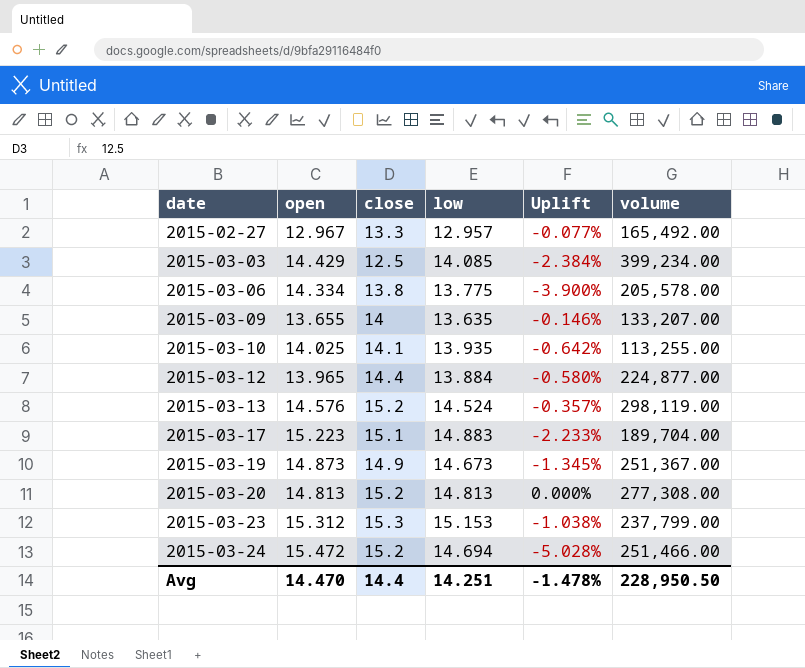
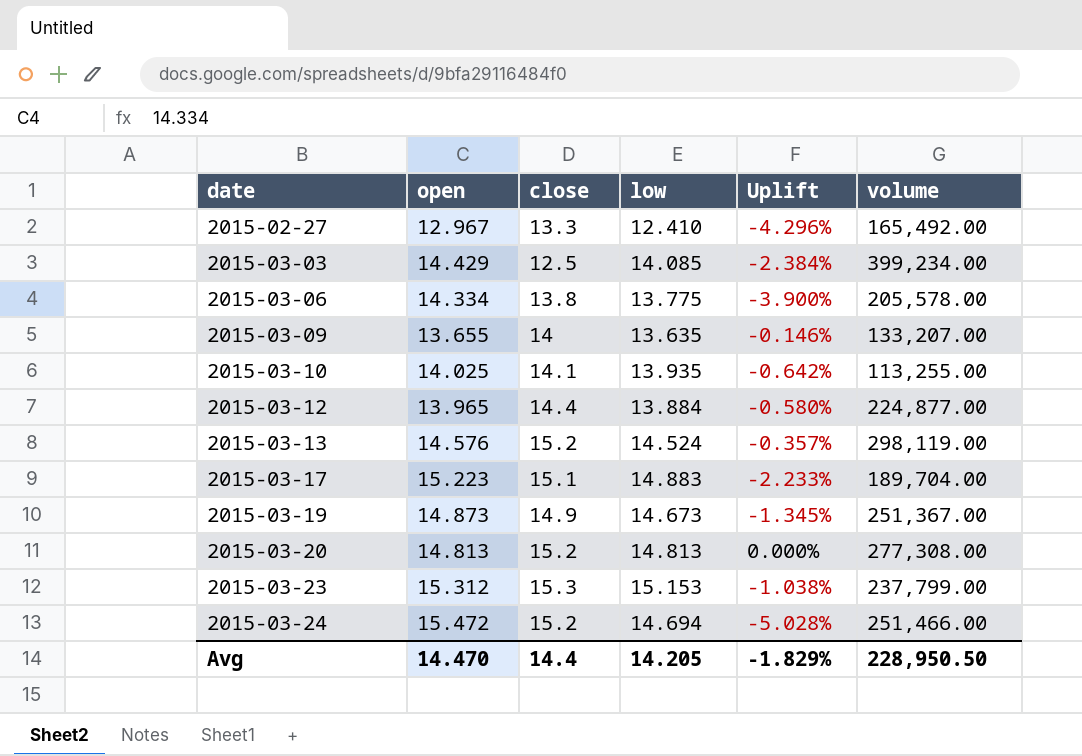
2015-02-27 | low: 12.957 -> 12.410
2015-02-27 | Uplift: -0.077% -> -4.296%
Avg | low: 14.251 -> 14.205
Avg | Uplift: -1.478% -> -1.829%

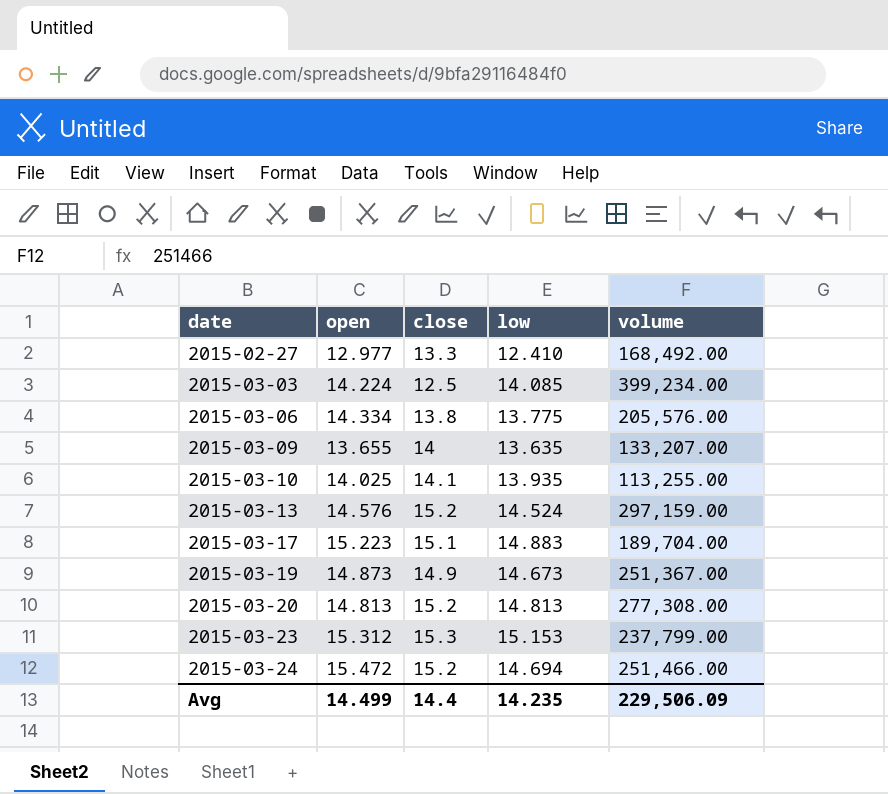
column Uplift | formula: ([low] - [open]) / [open] -> none
row 2015-03-12: 13.965 | 14.4 | 13.884 | -0.580% | 224,877.00 -> none
2015-02-27 | open: 12.967 -> 12.977
2015-02-27 | volume: 165,492.00 -> 168,492.00
2015-03-03 | open: 14.429 -> 14.224
2015-03-06 | volume: 205,578.00 -> 205,576.00
2015-03-13 | volume: 298,119.00 -> 297,159.00
Avg | open: 14.470 -> 14.499
Avg | low: 14.205 -> 14.235
Avg | volume: 228,950.50 -> 229,506.09

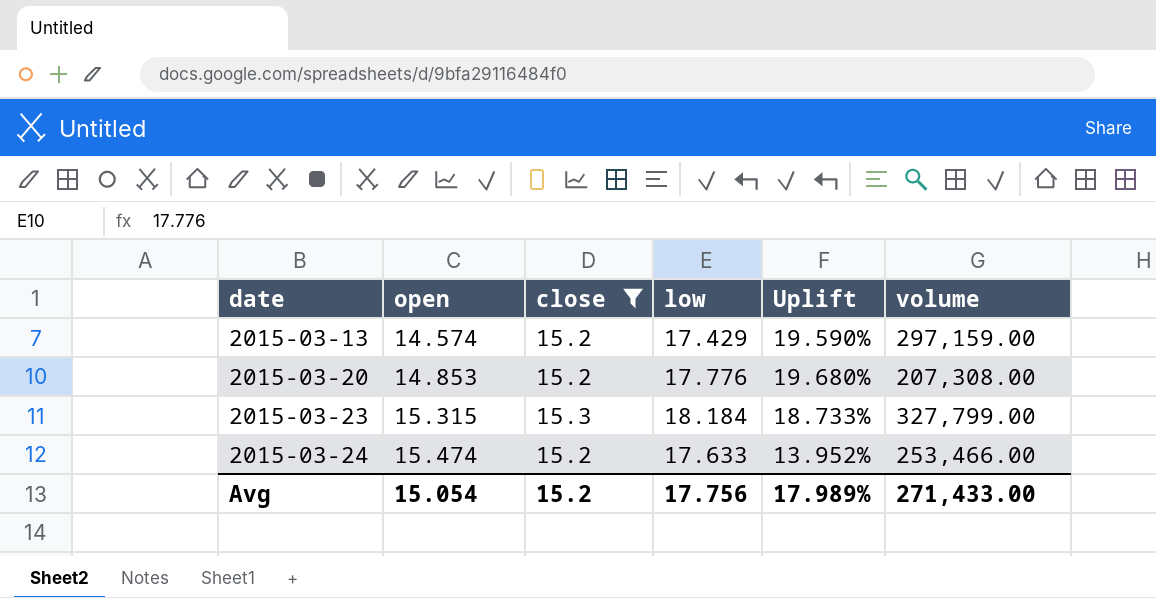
filter: none -> close >= 15.2
column Uplift | formula: none -> ([low] - [open]) / [open]
2015-03-13 | open: 14.576 -> 14.574
2015-03-13 | low: 14.524 -> 17.429
2015-03-20 | open: 14.813 -> 14.853
2015-03-20 | low: 14.813 -> 17.776
2015-03-20 | volume: 277,308.00 -> 207,308.00
2015-03-23 | open: 15.312 -> 15.315
2015-03-23 | low: 15.153 -> 18.184
2015-03-23 | volume: 237,799.00 -> 327,799.00
2015-03-24 | open: 15.472 -> 15.474
2015-03-24 | low: 14.694 -> 17.633
2015-03-24 | volume: 251,466.00 -> 253,466.00
Avg | open: 14.499 -> 15.054
Avg | close: 14.4 -> 15.2
Avg | low: 14.235 -> 17.756
Avg | volume: 229,506.09 -> 271,433.00

